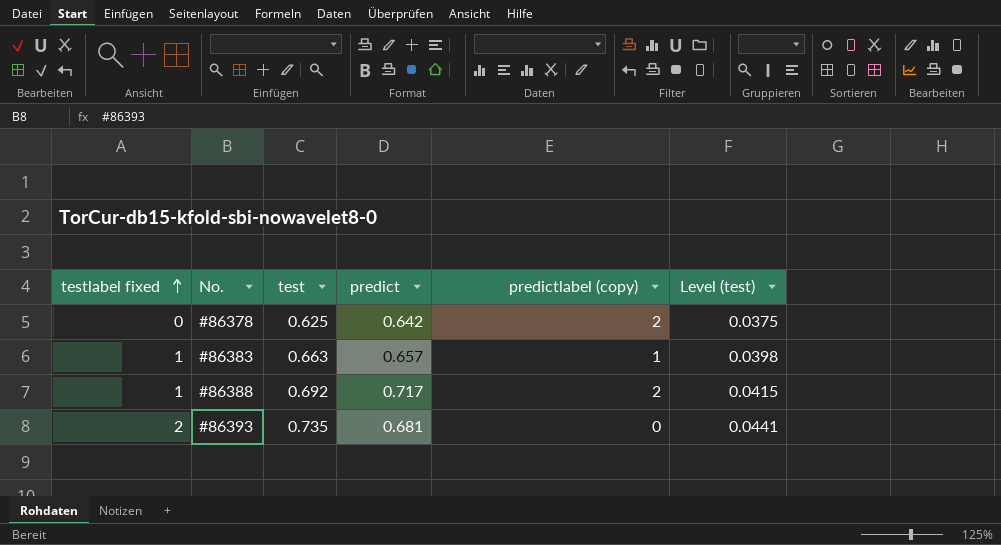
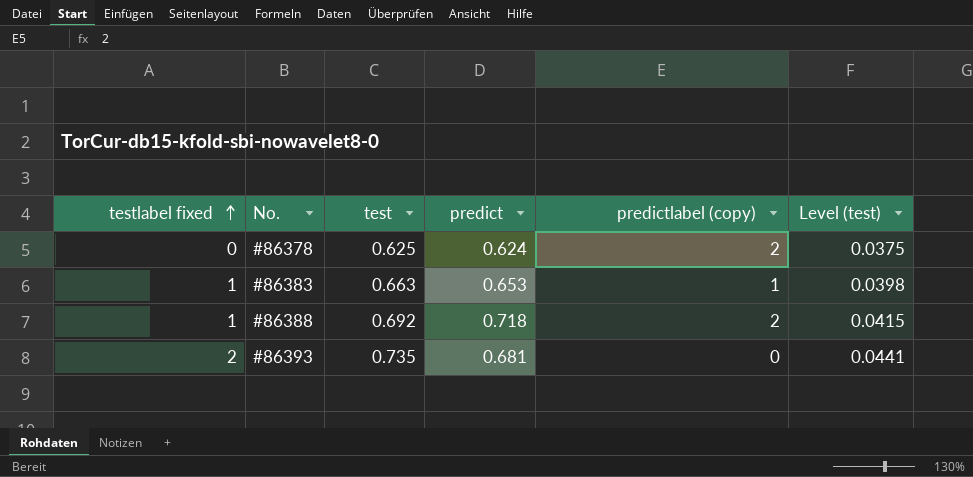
#86378 | predict: 0.642 -> 0.624
#86383 | predict: 0.657 -> 0.653
#86388 | predict: 0.717 -> 0.718

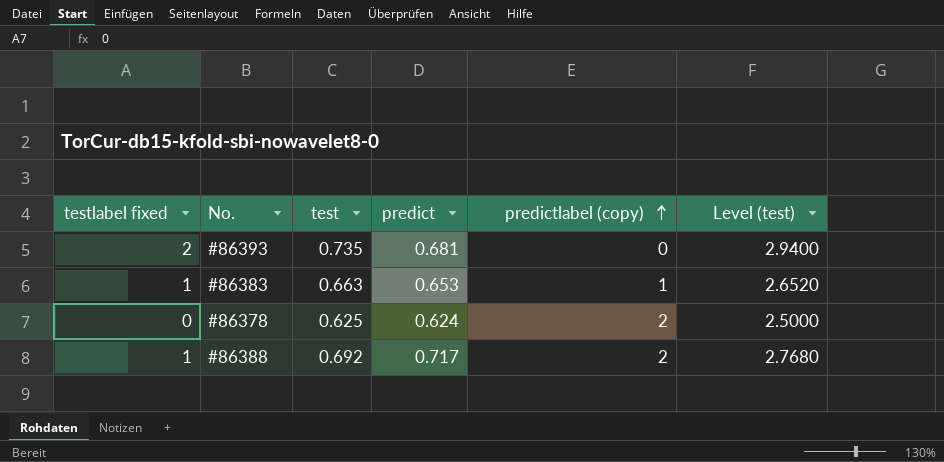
row order: testlabel fixed ascending -> predictlabel (copy) ascending
column Level (test) | formula: [test] * 0.06 -> [test] * 4
#86388 | predict: 0.718 -> 0.717

